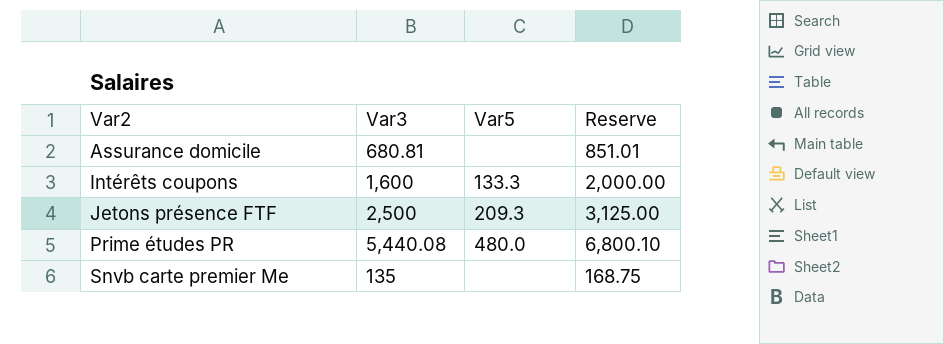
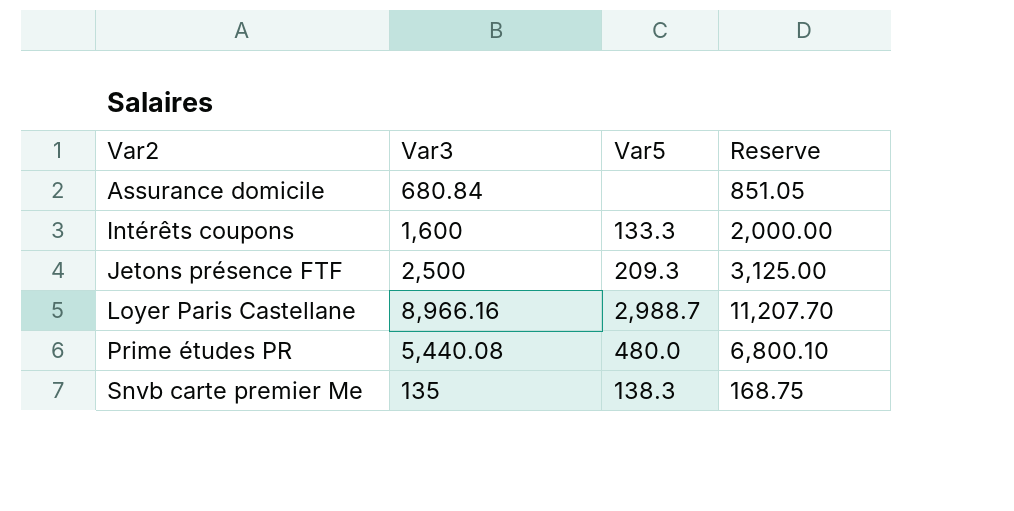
Assurance domicile | Var3: 680.81 -> 680.84
Assurance domicile | Reserve: 851.01 -> 851.05
row Loyer Paris Castellane: none -> 8,966.16 | 2,988.7 | 11,207.70
Snvb carte premier Me | Var5: none -> 138.3

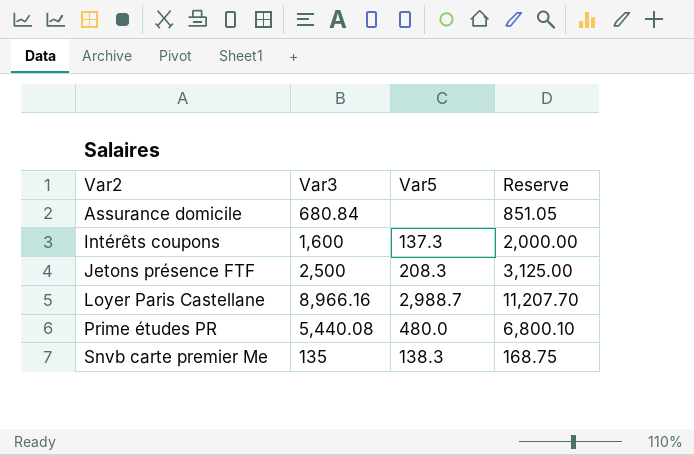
Intérêts coupons | Var5: 133.3 -> 137.3
Jetons présence FTF | Var5: 209.3 -> 208.3

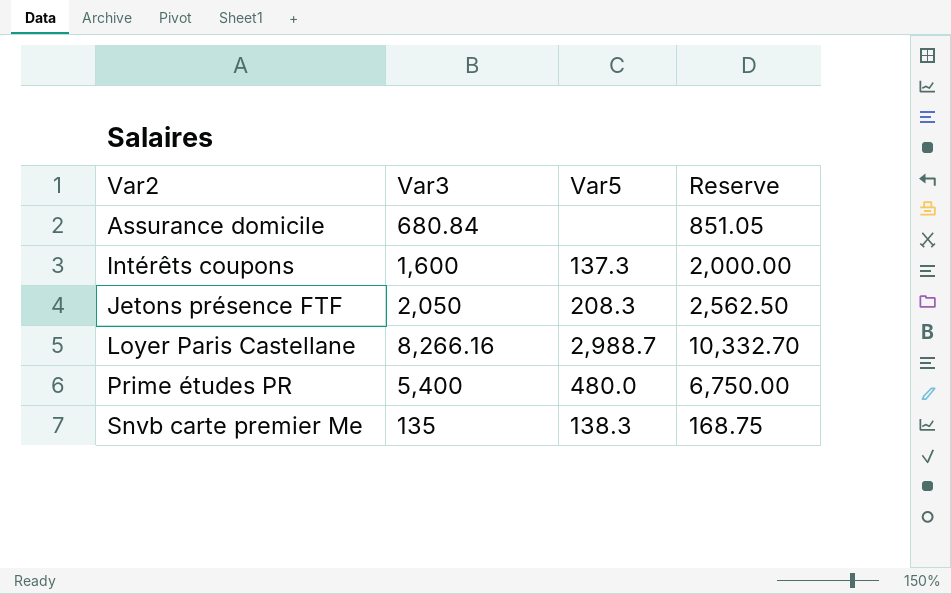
Jetons présence FTF | Var3: 2,500 -> 2,050
Jetons présence FTF | Reserve: 3,125.00 -> 2,562.50
Loyer Paris Castellane | Var3: 8,966.16 -> 8,266.16
Loyer Paris Castellane | Reserve: 11,207.70 -> 10,332.70
Prime études PR | Var3: 5,440.08 -> 5,400
Prime études PR | Reserve: 6,800.10 -> 6,750.00

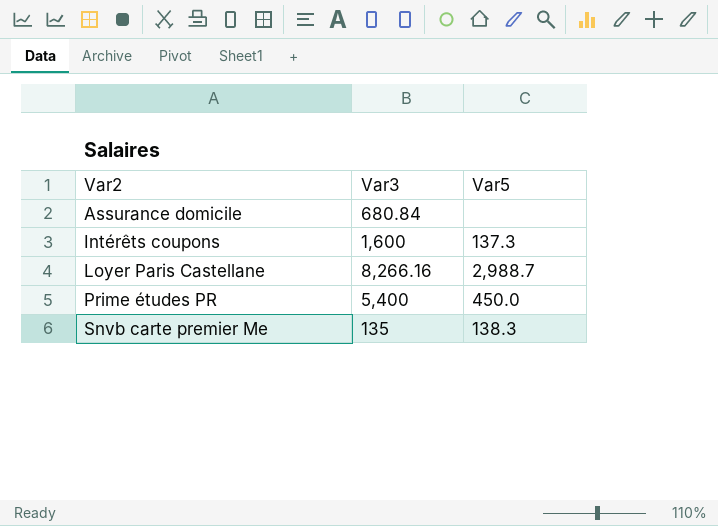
column Reserve | formula: [Var3] * 1.25 -> none
row Jetons présence FTF: 2,050 | 208.3 | 2,562.50 -> none
Prime études PR | Var5: 480.0 -> 450.0

